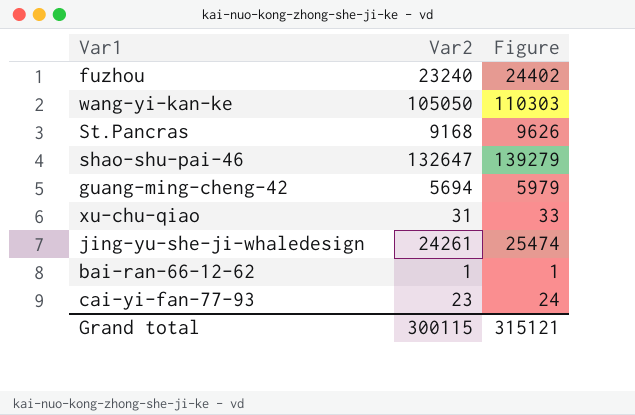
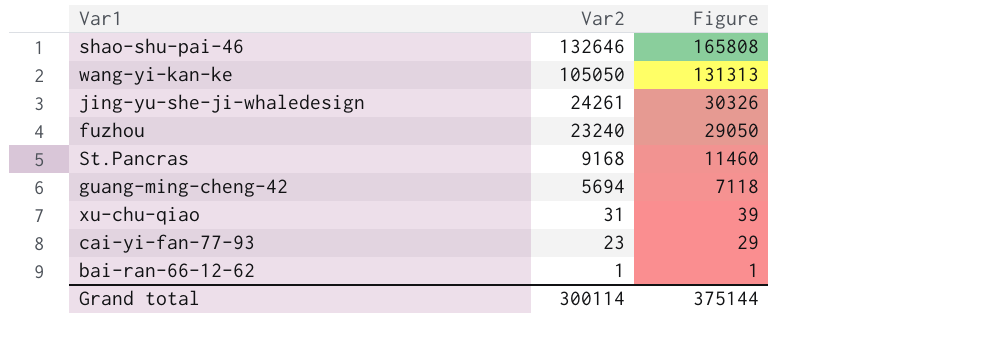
row order: none -> Var2 descending
column Figure | formula: [Var2] * 1.05 -> [Var2] * 1.25
shao-shu-pai-46 | Var2: 132647 -> 132646
Grand total | Var2: 300115 -> 300114
Grand total | Figure: 315121 -> 375144

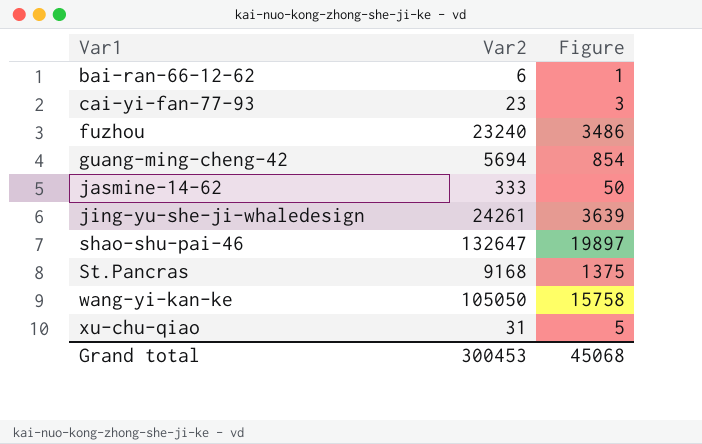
row order: Var2 descending -> Var1 ascending
column Figure | formula: [Var2] * 1.25 -> [Var2] * 0.15
bai-ran-66-12-62 | Var2: 1 -> 6
row jasmine-14-62: none -> 333 | 50
shao-shu-pai-46 | Var2: 132646 -> 132647
Grand total | Var2: 300114 -> 300453
Grand total | Figure: 375144 -> 45068

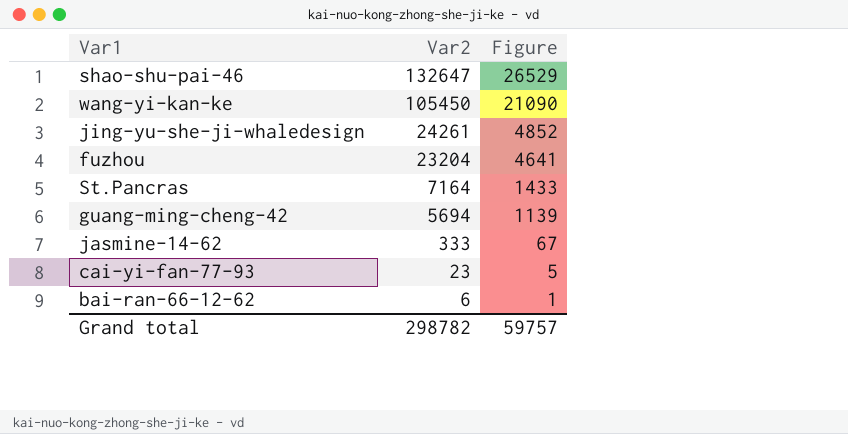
row order: Var1 ascending -> Var2 descending
column Figure | formula: [Var2] * 0.15 -> [Var2] * 0.2
row xu-chu-qiao: 31 | 5 -> none
wang-yi-kan-ke | Var2: 105050 -> 105450
fuzhou | Var2: 23240 -> 23204
St.Pancras | Var2: 9168 -> 7164
Grand total | Var2: 300453 -> 298782
Grand total | Figure: 45068 -> 59757

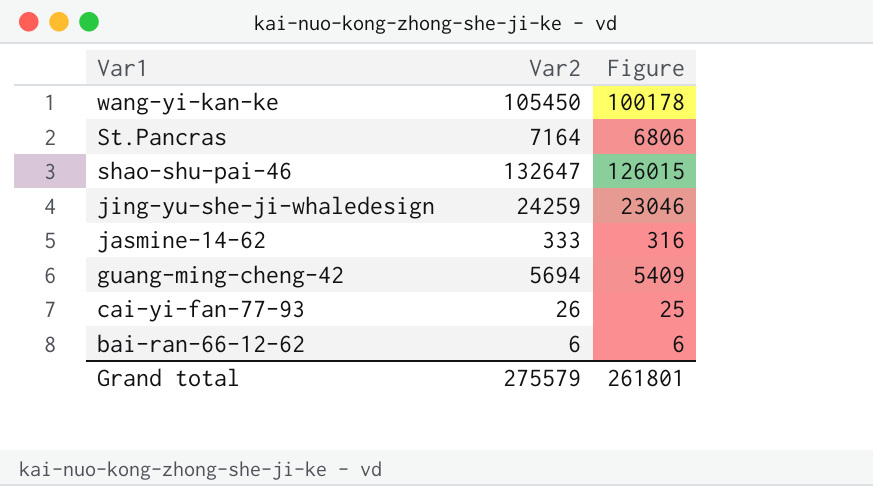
row order: Var2 descending -> Var1 descending
column Figure | formula: [Var2] * 0.2 -> [Var2] * 0.95
row fuzhou: 23204 | 4641 -> none
jing-yu-she-ji-whaledesign | Var2: 24261 -> 24259
cai-yi-fan-77-93 | Var2: 23 -> 26
Grand total | Var2: 298782 -> 275579
Grand total | Figure: 59757 -> 261801

